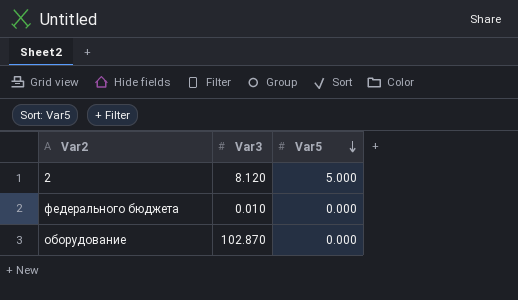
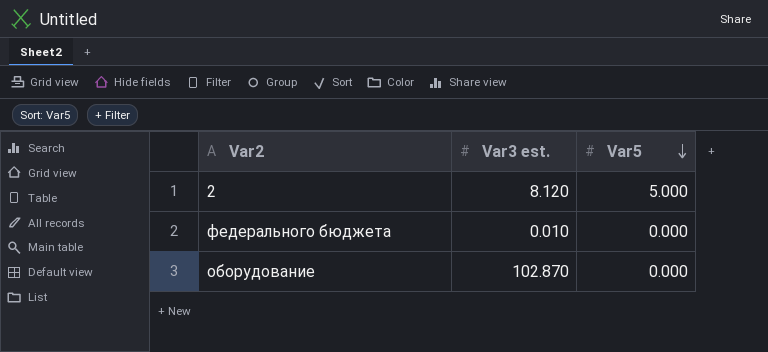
column name: Var3 -> Var3 est.

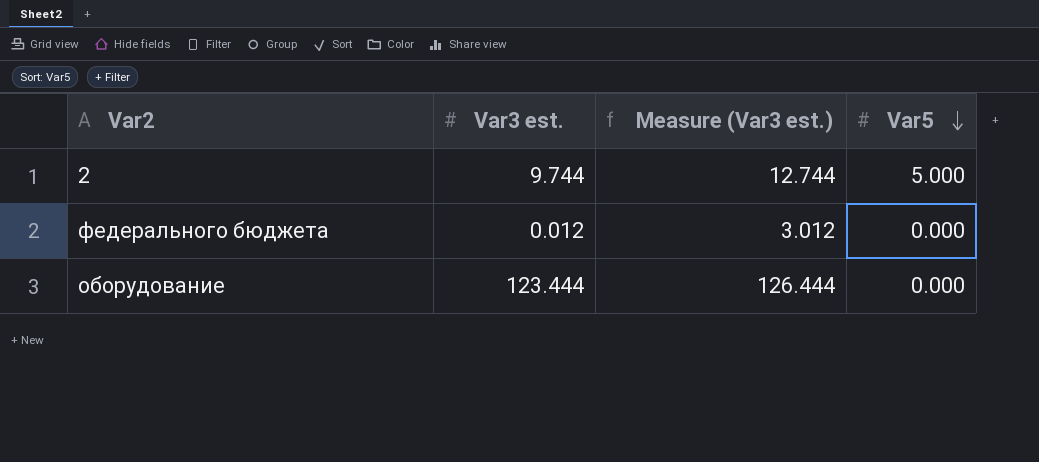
column Measure (Var3 est.) | formula: none -> [Var3 est.] + 3
2 | Var3 est.: 8.120 -> 9.744
федерального бюджета | Var3 est.: 0.010 -> 0.012
оборудование | Var3 est.: 102.870 -> 123.444

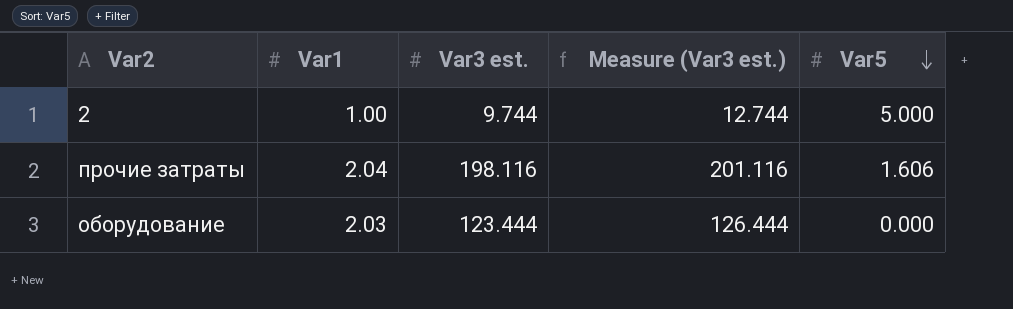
column Var1 | position: none -> 2
row федерального бюджета: 0.012 | 3.012 | 0.000 -> none
row прочие затраты: none -> 2.04 | 198.116 | 201.116 | 1.606

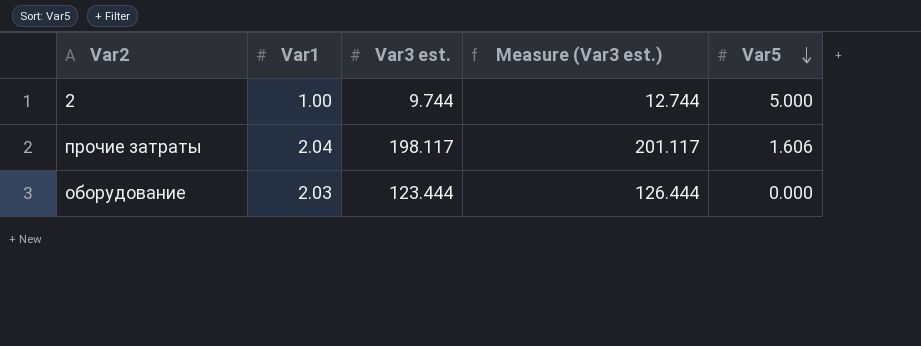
прочие затраты | Var3 est.: 198.116 -> 198.117
прочие затраты | Measure (Var3 est.): 201.116 -> 201.117

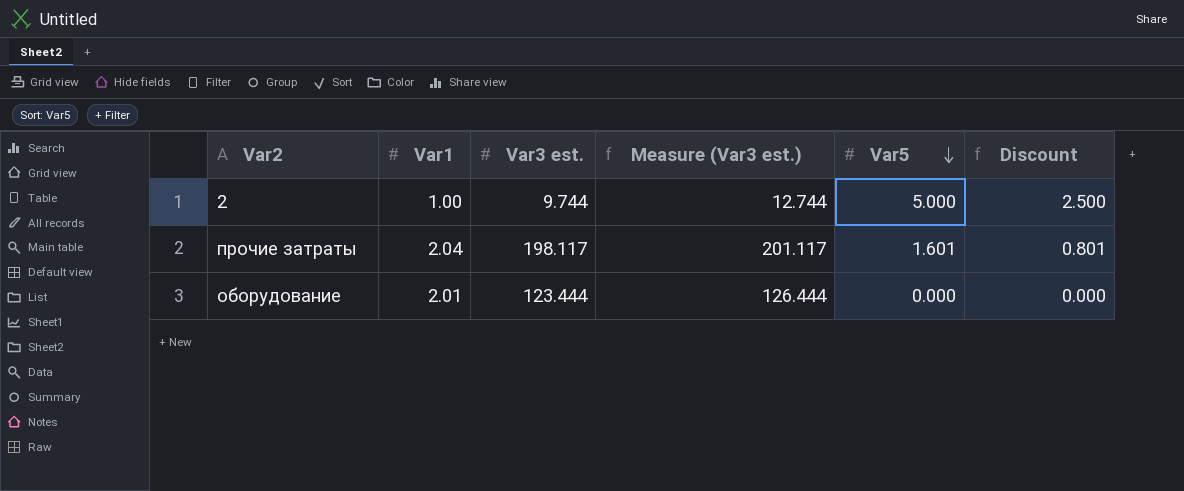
column Discount | formula: none -> [Var5] * 0.5
прочие затраты | Var5: 1.606 -> 1.601
оборудование | Var1: 2.03 -> 2.01

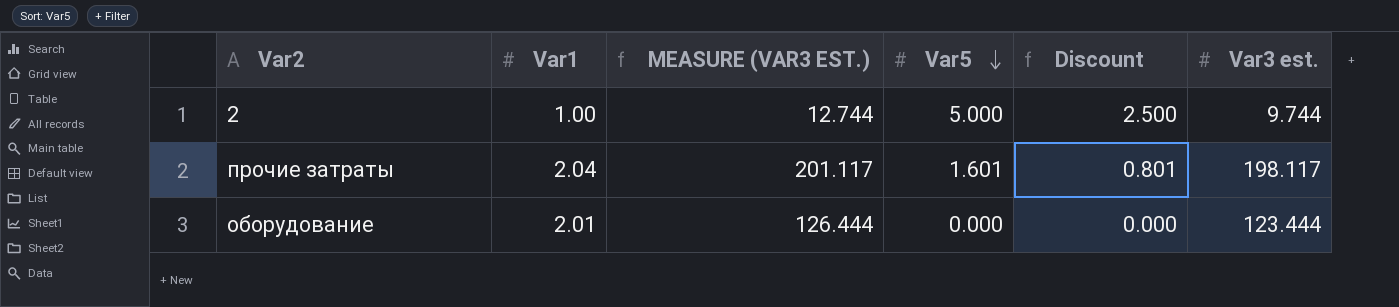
column name: Measure (Var3 est.) -> MEASURE (VAR3 EST.)
column Var3 est. | position: 3 -> 6

